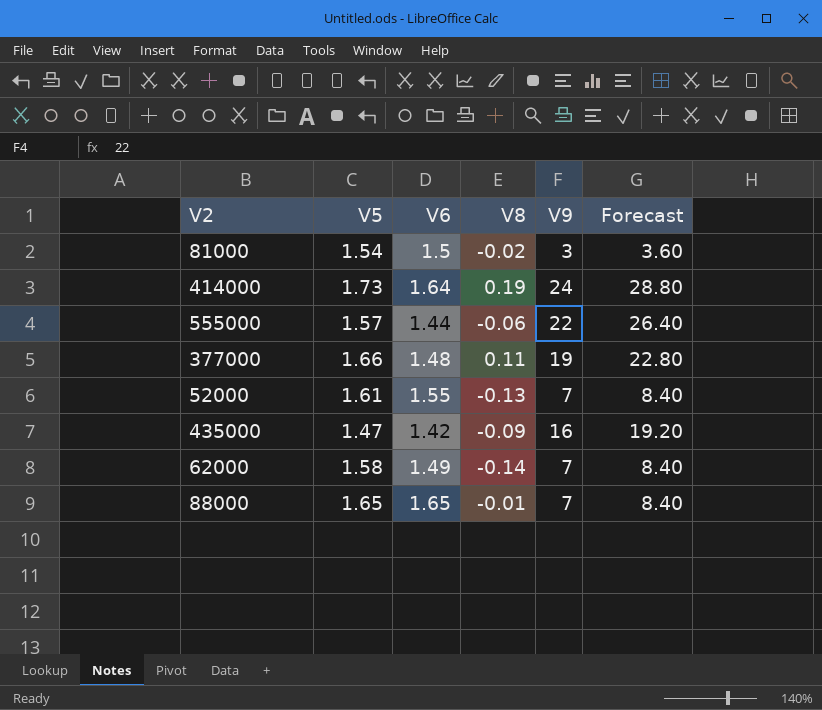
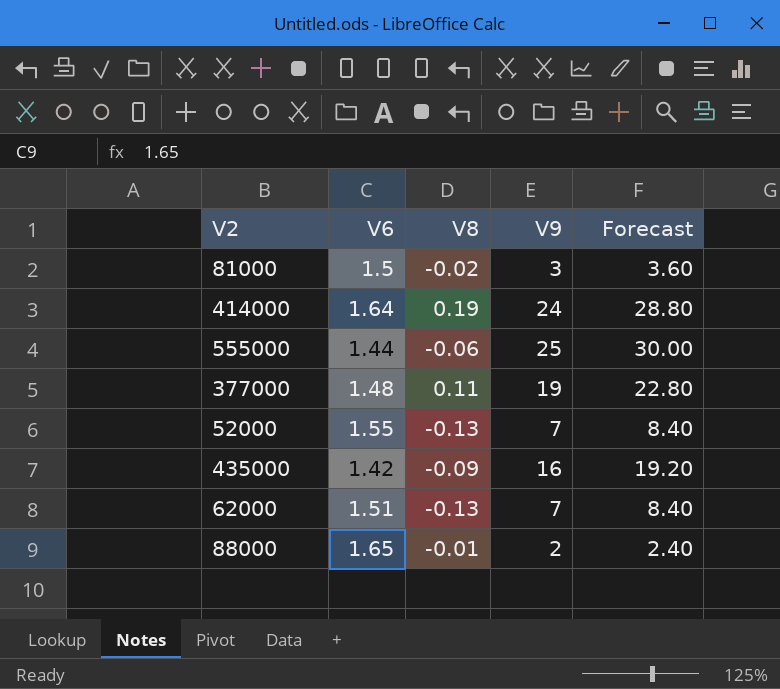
column V5 | position: 2 -> none
555000 | V9: 22 -> 25
555000 | Forecast: 26.40 -> 30.00
62000 | V6: 1.49 -> 1.51
62000 | V8: -0.14 -> -0.13
88000 | V9: 7 -> 2
88000 | Forecast: 8.40 -> 2.40

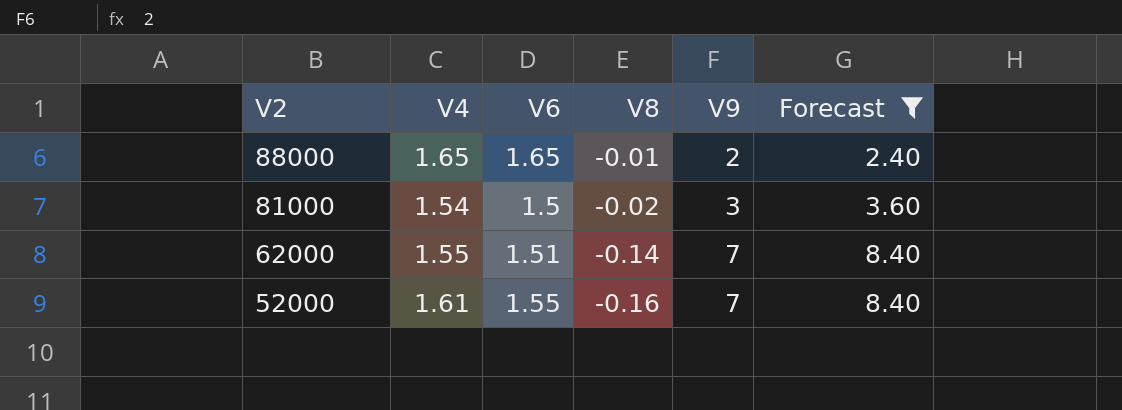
filter: none -> Forecast <= 8.40
row order: none -> V2 descending
column V4 | position: none -> 2
62000 | V8: -0.13 -> -0.14
52000 | V8: -0.13 -> -0.16

